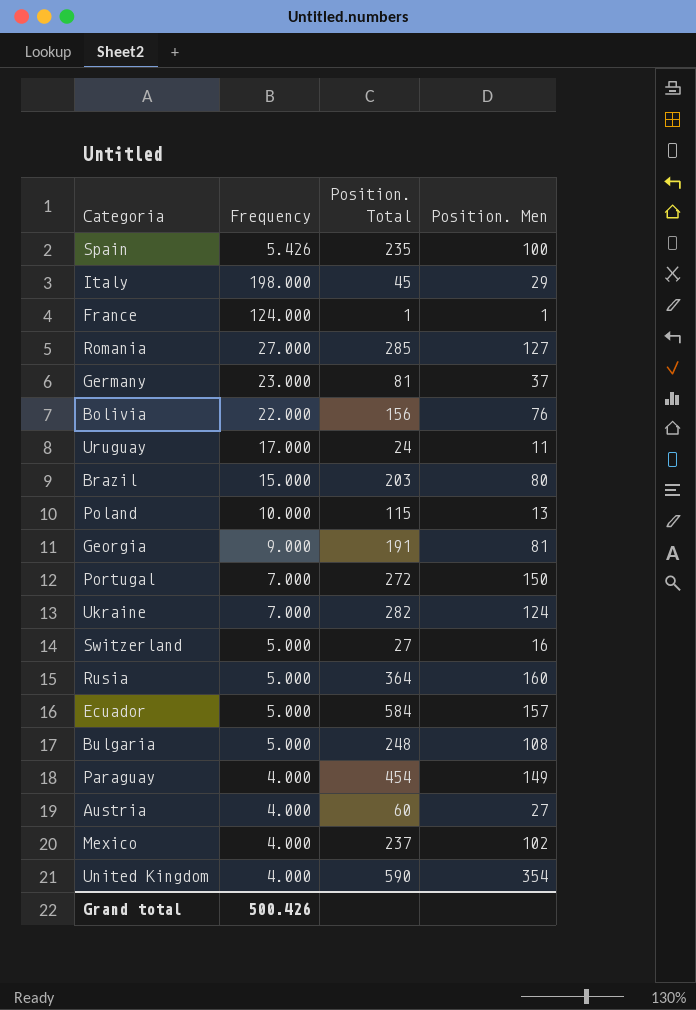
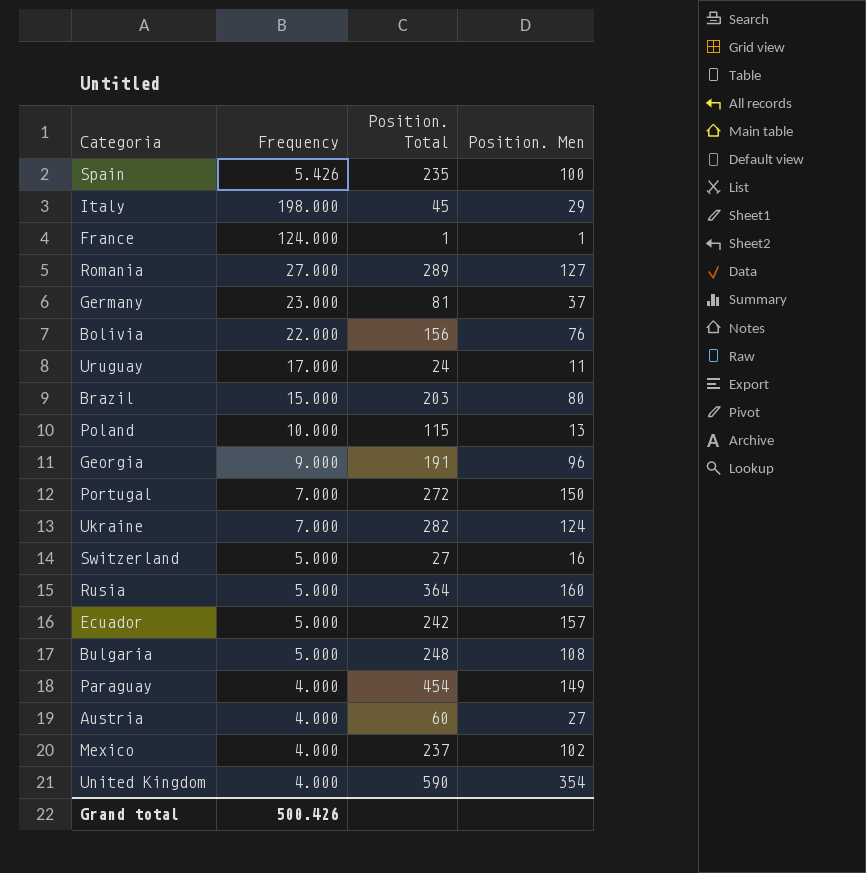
Romania | Position. Total: 285 -> 289
Georgia | Position. Men: 81 -> 96
Ecuador | Position. Total: 584 -> 242

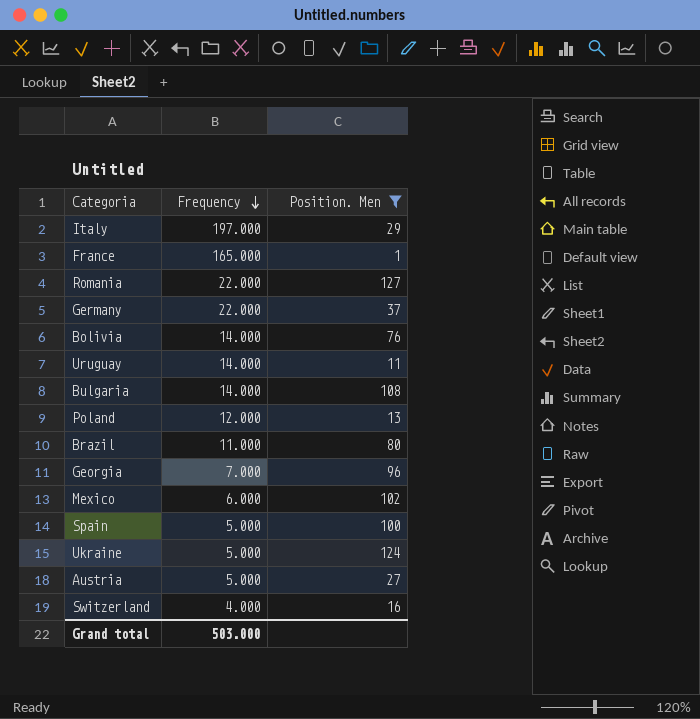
filter: none -> Position. Men <= 127
row order: none -> Frequency descending
column Position. Total | position: 3 -> none
Italy | Frequency: 198.000 -> 197.000
France | Frequency: 124.000 -> 165.000
Romania | Frequency: 27.000 -> 22.000
Germany | Frequency: 23.000 -> 22.000
Bolivia | Frequency: 22.000 -> 14.000
Uruguay | Frequency: 17.000 -> 14.000
Bulgaria | Frequency: 5.000 -> 14.000
Poland | Frequency: 10.000 -> 12.000
Brazil | Frequency: 15.000 -> 11.000
Georgia | Frequency: 9.000 -> 7.000
Mexico | Frequency: 4.000 -> 6.000
Spain | Frequency: 5.426 -> 5.000
Ukraine | Frequency: 7.000 -> 5.000
Austria | Frequency: 4.000 -> 5.000
Switzerland | Frequency: 5.000 -> 4.000
Grand total | Frequency: 500.426 -> 503.000

